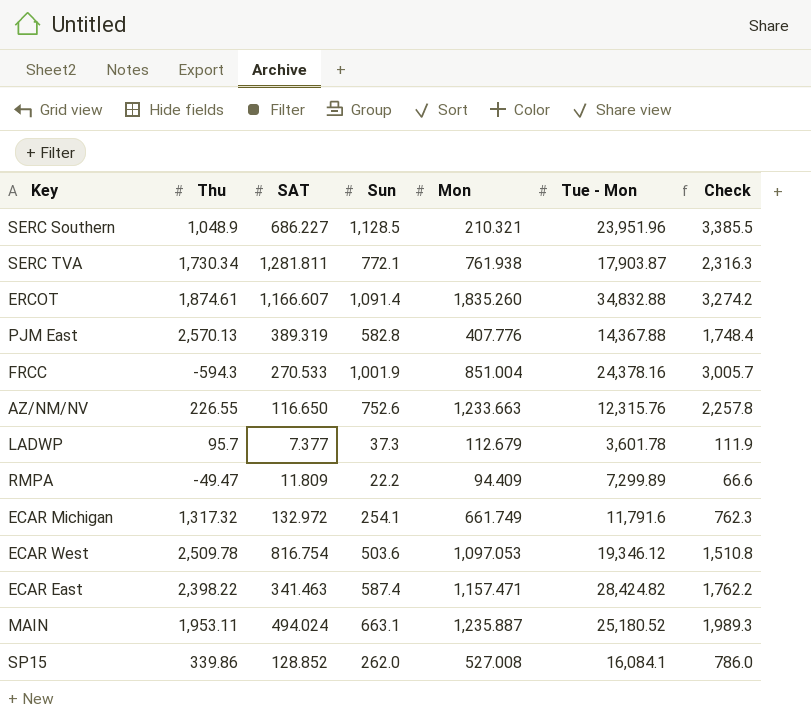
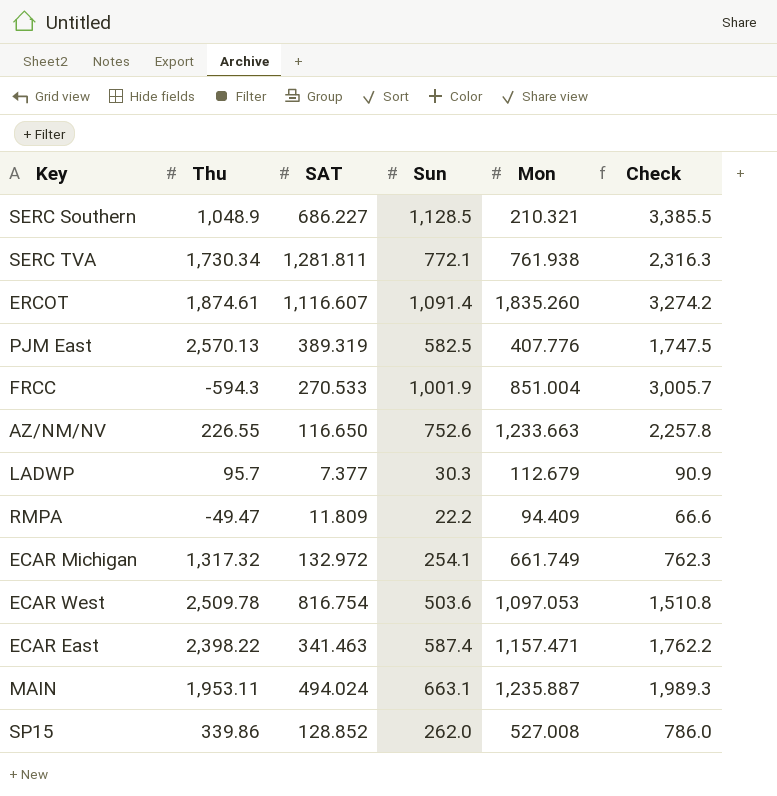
column Tue - Mon | position: 6 -> none
ERCOT | SAT: 1,166.607 -> 1,116.607
PJM East | Sun: 582.8 -> 582.5
PJM East | Check: 1,748.4 -> 1,747.5
LADWP | Sun: 37.3 -> 30.3
LADWP | Check: 111.9 -> 90.9

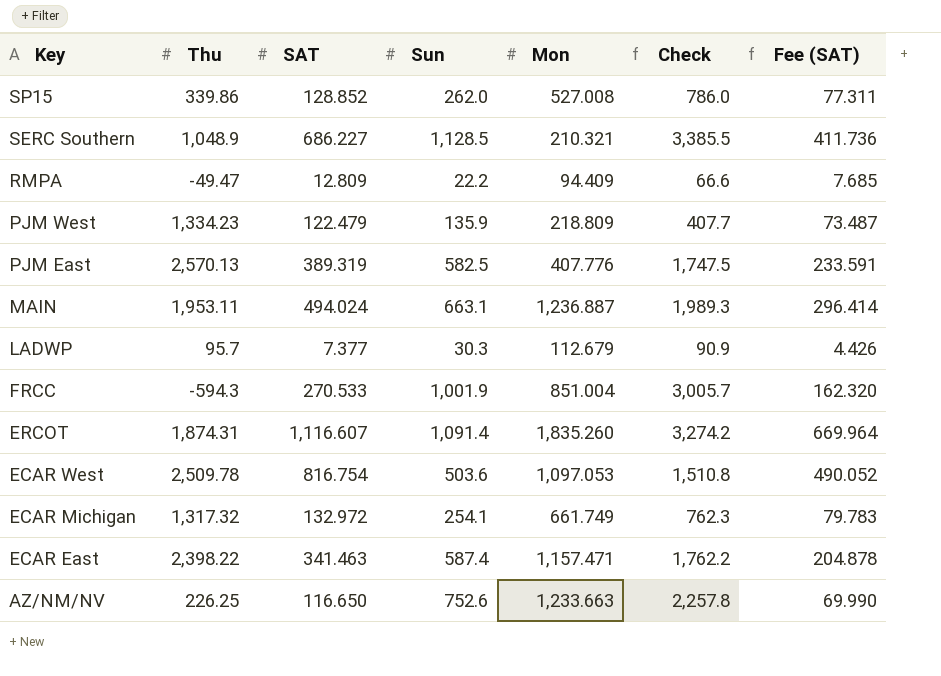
row order: none -> Key descending
column Fee (SAT) | formula: none -> [SAT] * 0.6
row SERC TVA: 1,730.34 | 1,281.811 | 772.1 | 761.938 | 2,316.3 -> none
RMPA | SAT: 11.809 -> 12.809
row PJM West: none -> 1,334.23 | 122.479 | 135.9 | 218.809 | 407.7 | 73.487
MAIN | Mon: 1,235.887 -> 1,236.887
ERCOT | Thu: 1,874.61 -> 1,874.31
AZ/NM/NV | Thu: 226.55 -> 226.25

